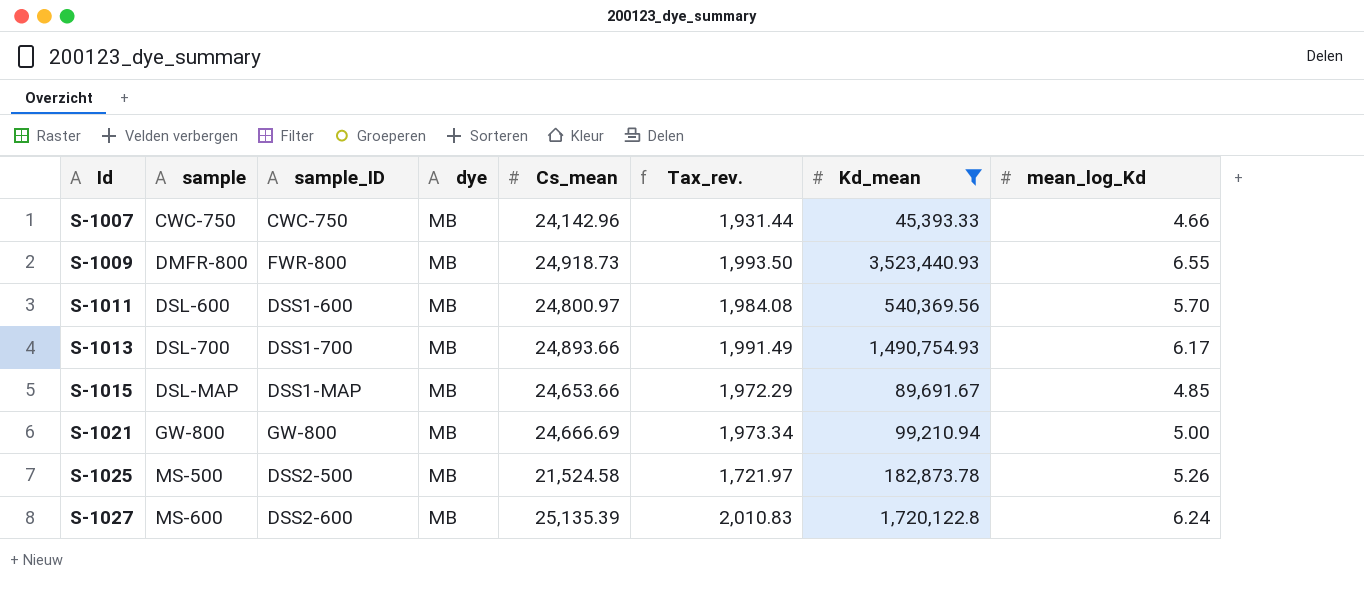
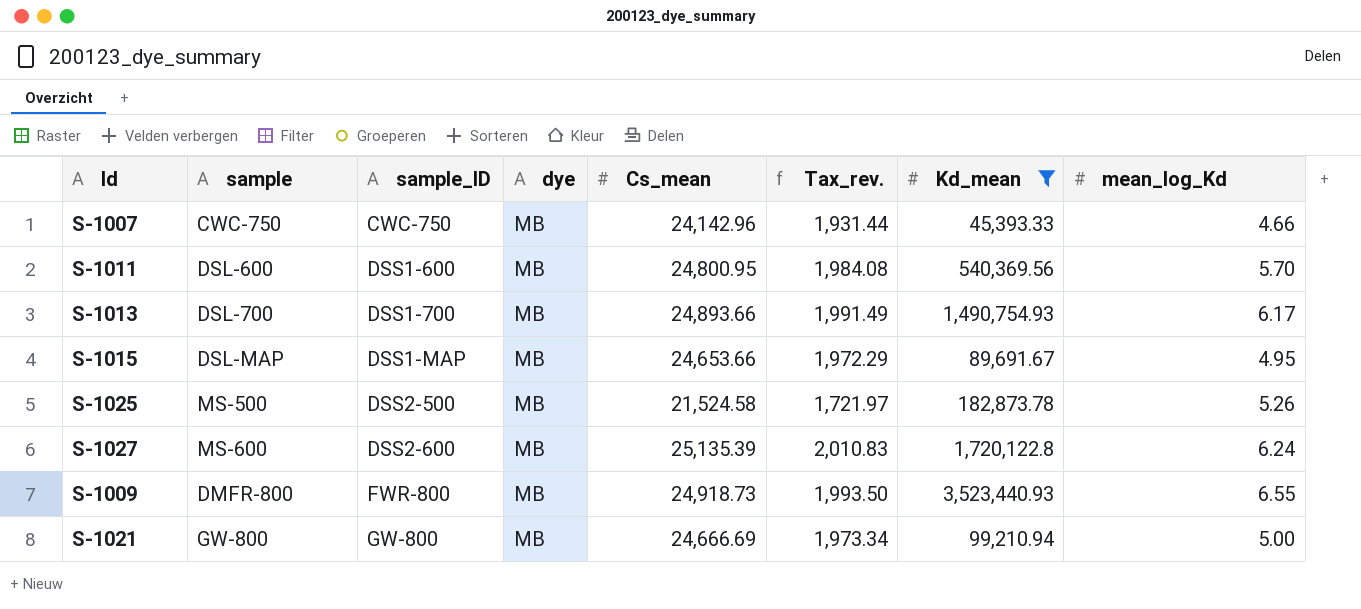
row order: Id ascending -> sample_ID ascending
S-1011 | Cs_mean: 24,800.97 -> 24,800.95
S-1015 | mean_log_Kd: 4.85 -> 4.95

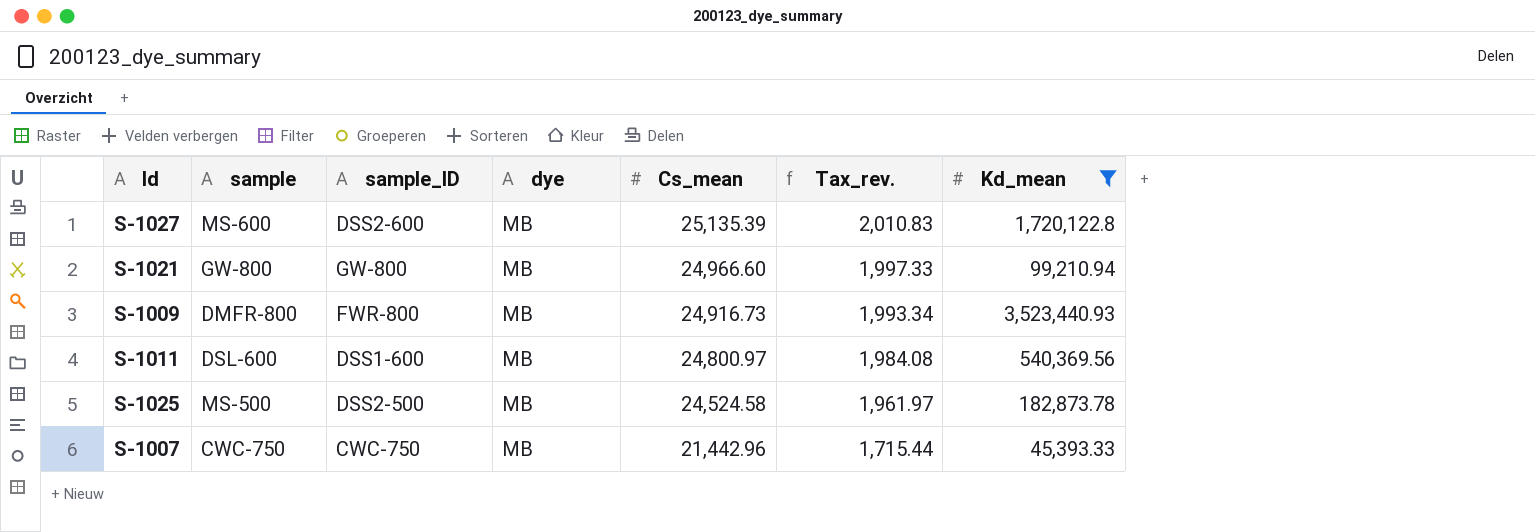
row order: sample_ID ascending -> Cs_mean descending
column mean_log_Kd | position: 8 -> none
row S-1013: DSL-700 | DSS1-700 | MB | 24,893.66 | 1,991.49 | 1,490,754.93 | 6.17 -> none
row S-1015: DSL-MAP | DSS1-MAP | MB | 24,653.66 | 1,972.29 | 89,691.67 | 4.95 -> none
S-1021 | Cs_mean: 24,666.69 -> 24,966.60
S-1021 | Tax_rev.: 1,973.34 -> 1,997.33
S-1009 | Cs_mean: 24,918.73 -> 24,916.73
S-1009 | Tax_rev.: 1,993.50 -> 1,993.34
S-1011 | Cs_mean: 24,800.95 -> 24,800.97
S-1025 | Cs_mean: 21,524.58 -> 24,524.58
S-1025 | Tax_rev.: 1,721.97 -> 1,961.97
S-1007 | Cs_mean: 24,142.96 -> 21,442.96
S-1007 | Tax_rev.: 1,931.44 -> 1,715.44

